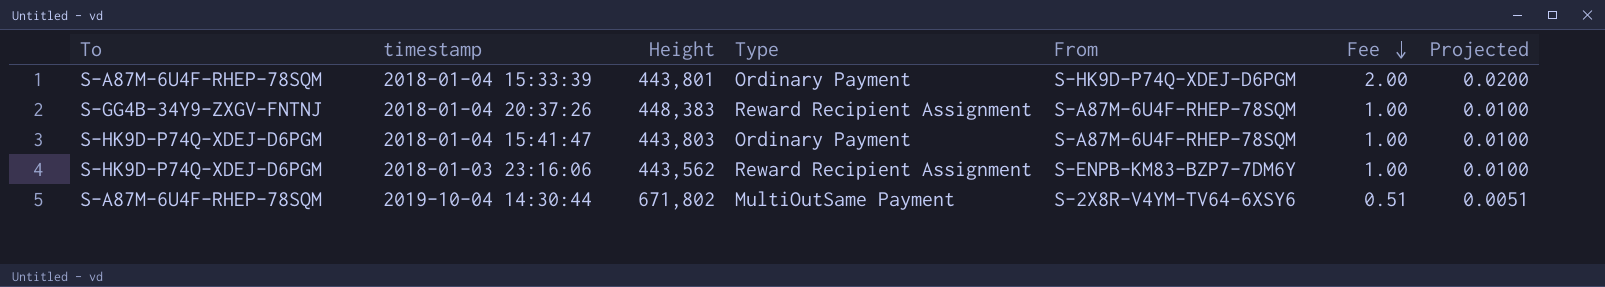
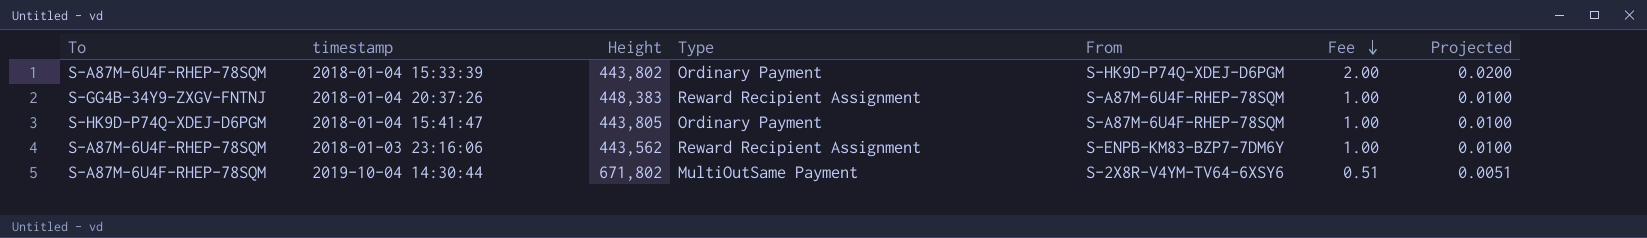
2018-01-04 15:33:39 | Height: 443,801 -> 443,802
2018-01-04 15:41:47 | Height: 443,803 -> 443,805
2018-01-03 23:16:06 | To: S-HK9D-P74Q-XDEJ-D6PGM -> S-A87M-6U4F-RHEP-78SQM

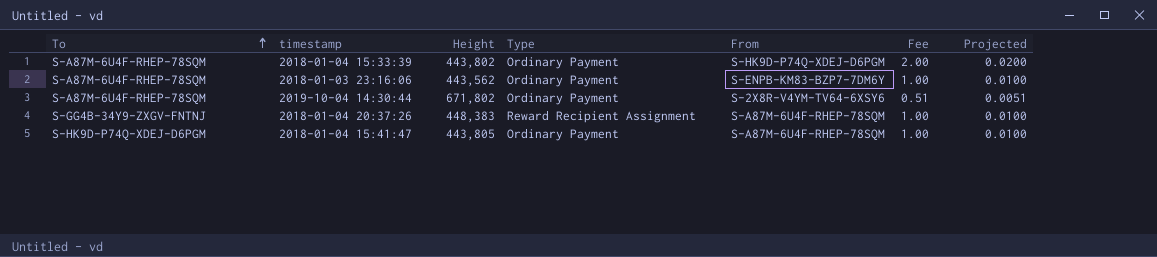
row order: Fee descending -> To ascending
2018-01-03 23:16:06 | Type: Reward Recipient Assignment -> Ordinary Payment
2019-10-04 14:30:44 | Type: MultiOutSame Payment -> Ordinary Payment

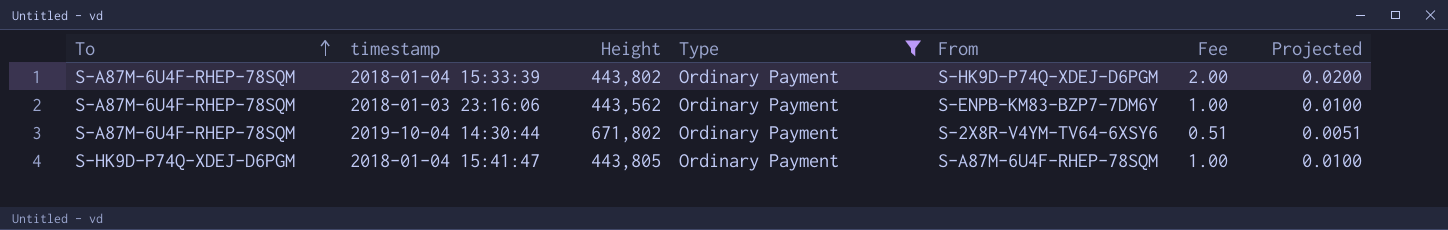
filter: none -> Type = Ordinary Payment

